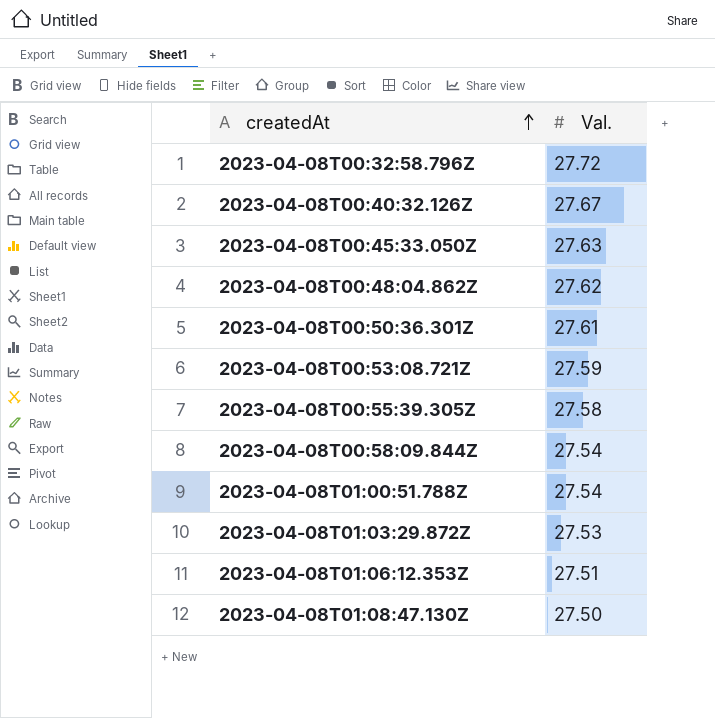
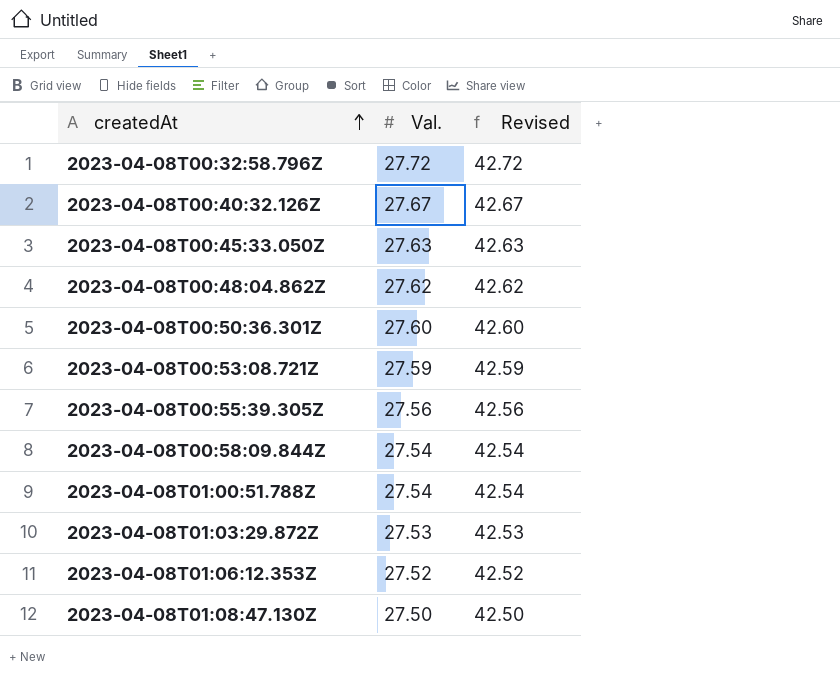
column Revised | formula: none -> [Val.] + 15
2023-04-08T00:50:36.301Z | Val.: 27.61 -> 27.60
2023-04-08T00:55:39.305Z | Val.: 27.58 -> 27.56
2023-04-08T01:06:12.353Z | Val.: 27.51 -> 27.52

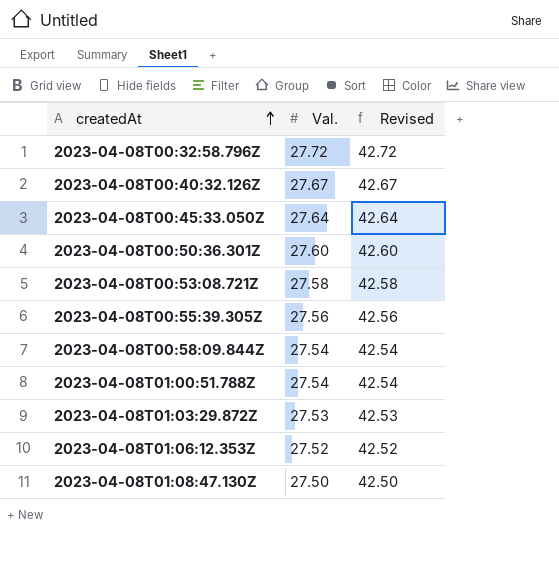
row 2023-04-08T00:48:04.862Z: 27.62 | 42.62 -> none
2023-04-08T00:45:33.050Z | Val.: 27.63 -> 27.64
2023-04-08T00:45:33.050Z | Revised: 42.63 -> 42.64
2023-04-08T00:53:08.721Z | Val.: 27.59 -> 27.58
2023-04-08T00:53:08.721Z | Revised: 42.59 -> 42.58

